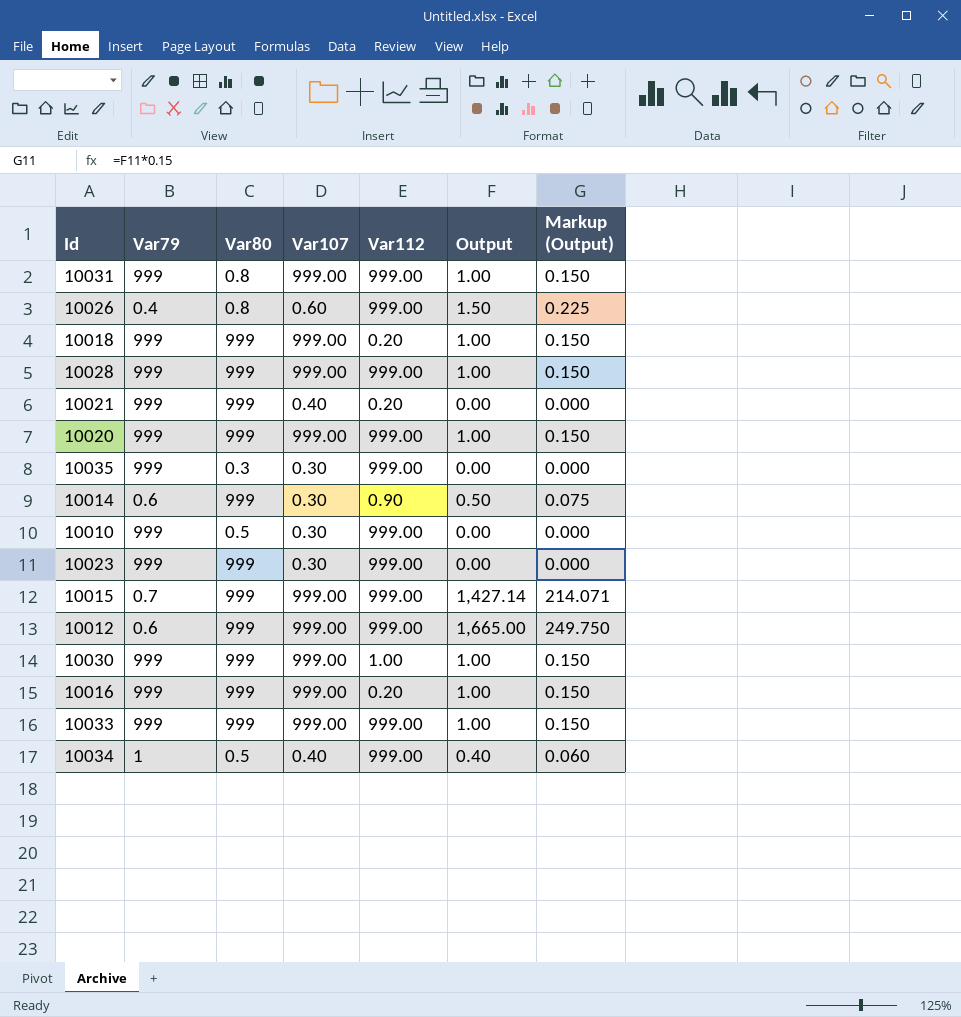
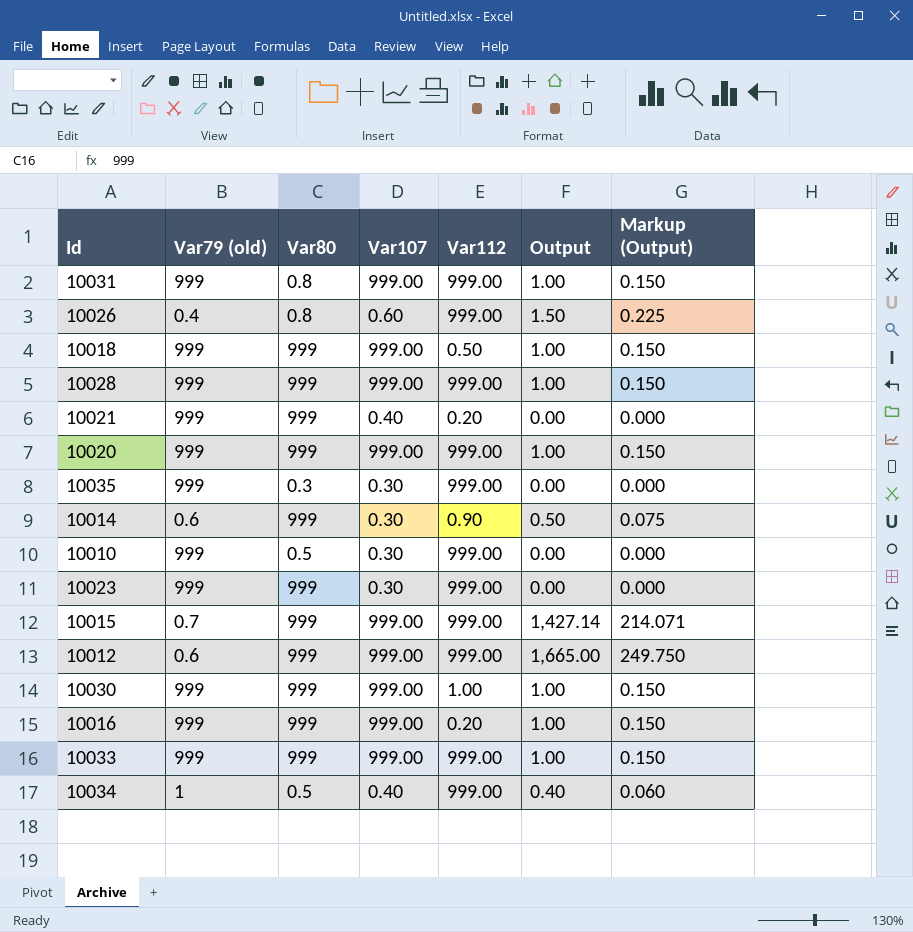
column name: Var79 -> Var79 (old)
10018 | Var112: 0.20 -> 0.50

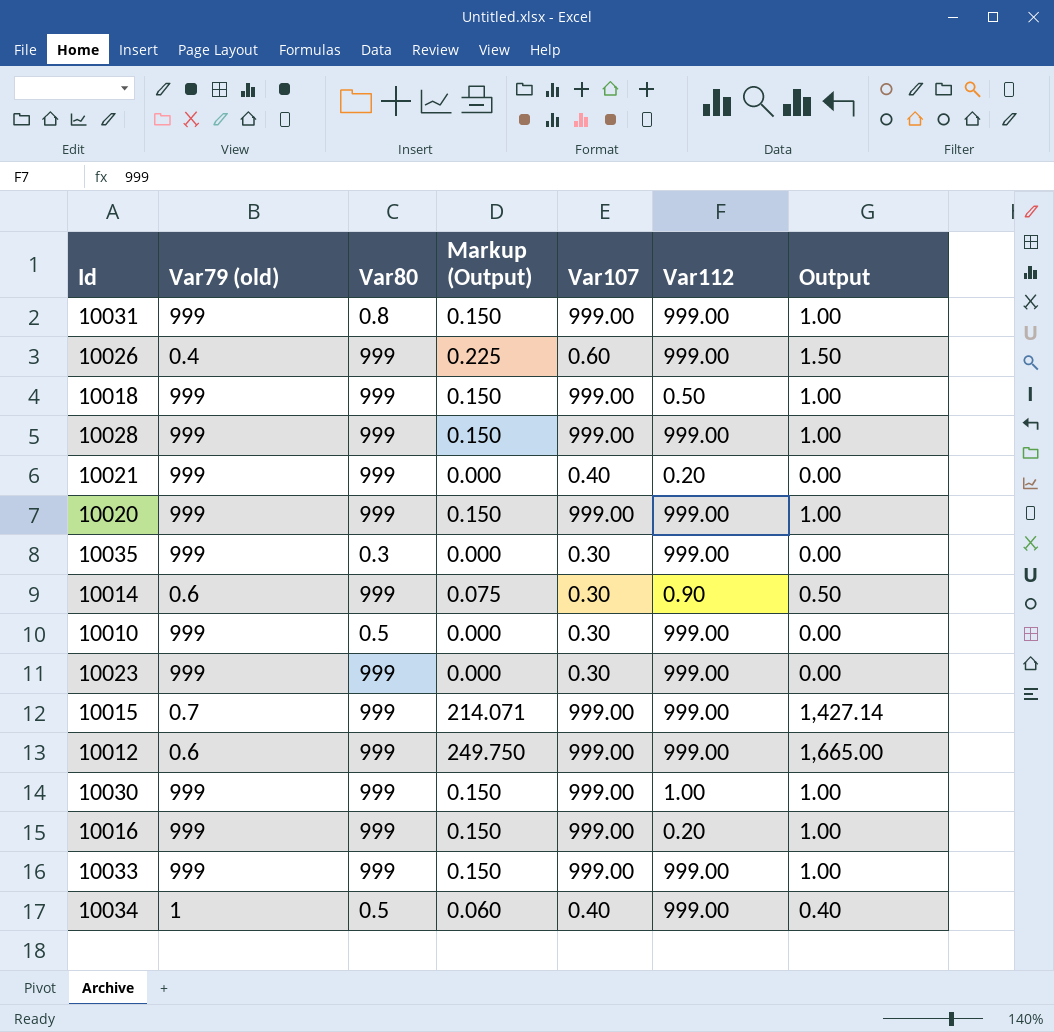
column Markup (Output) | position: 7 -> 4
10026 | Var80: 0.8 -> 999

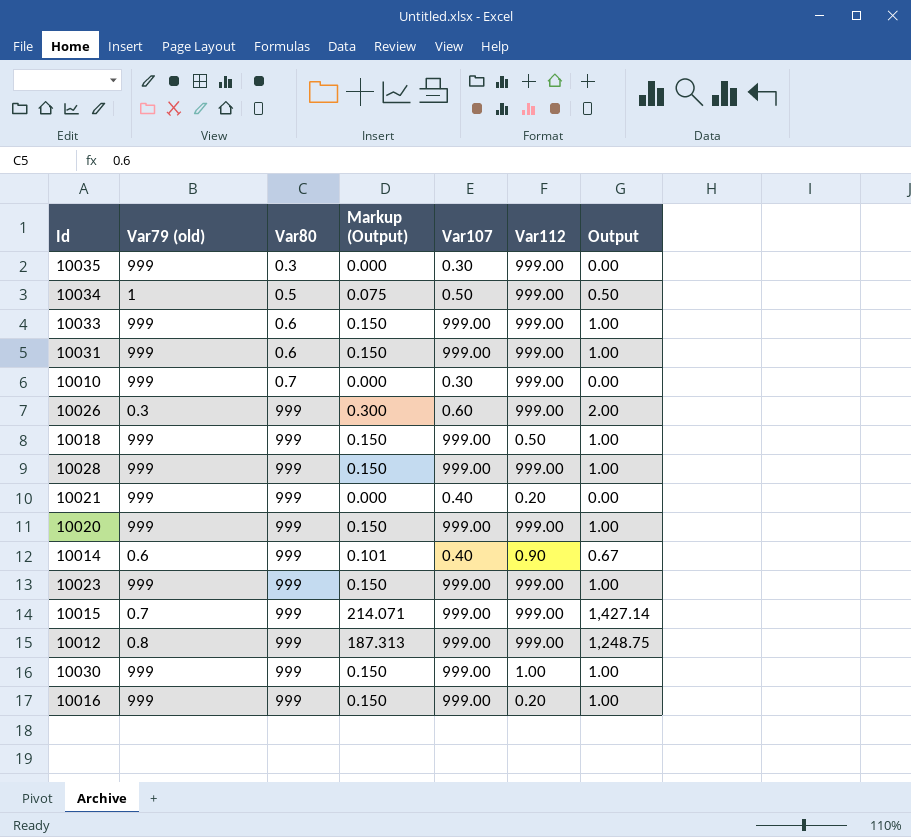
row order: none -> Var80 ascending
10034 | Markup (Output): 0.060 -> 0.075
10034 | Var107: 0.40 -> 0.50
10034 | Output: 0.40 -> 0.50
10033 | Var80: 999 -> 0.6
10031 | Var80: 0.8 -> 0.6
10010 | Var80: 0.5 -> 0.7
10026 | Var79 (old): 0.4 -> 0.3
10026 | Markup (Output): 0.225 -> 0.300
10026 | Output: 1.50 -> 2.00
10014 | Markup (Output): 0.075 -> 0.101
10014 | Var107: 0.30 -> 0.40
10014 | Output: 0.50 -> 0.67
10023 | Markup (Output): 0.000 -> 0.150
10023 | Var107: 0.30 -> 999.00
10023 | Output: 0.00 -> 1.00
10012 | Var79 (old): 0.6 -> 0.8
10012 | Markup (Output): 249.750 -> 187.313
10012 | Output: 1,665.00 -> 1,248.75

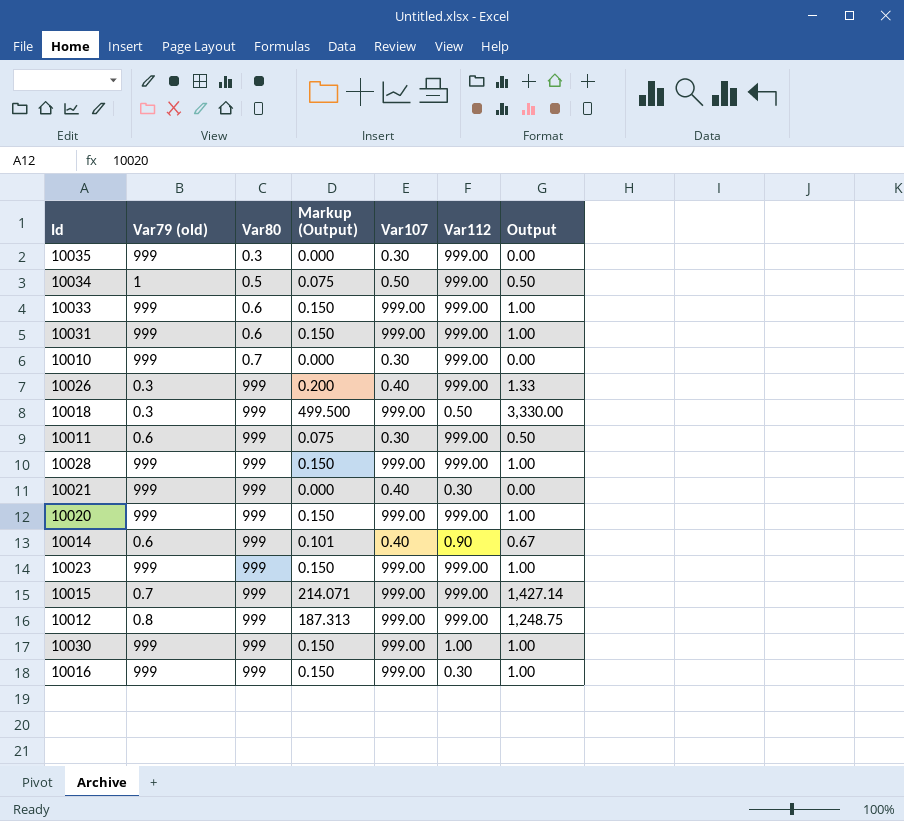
10026 | Markup (Output): 0.300 -> 0.200
10026 | Var107: 0.60 -> 0.40
10026 | Output: 2.00 -> 1.33
10018 | Var79 (old): 999 -> 0.3
10018 | Markup (Output): 0.150 -> 499.500
10018 | Output: 1.00 -> 3,330.00
row 10011: none -> 0.6 | 999 | 0.075 | 0.30 | 999.00 | 0.50
10021 | Var112: 0.20 -> 0.30
10016 | Var112: 0.20 -> 0.30

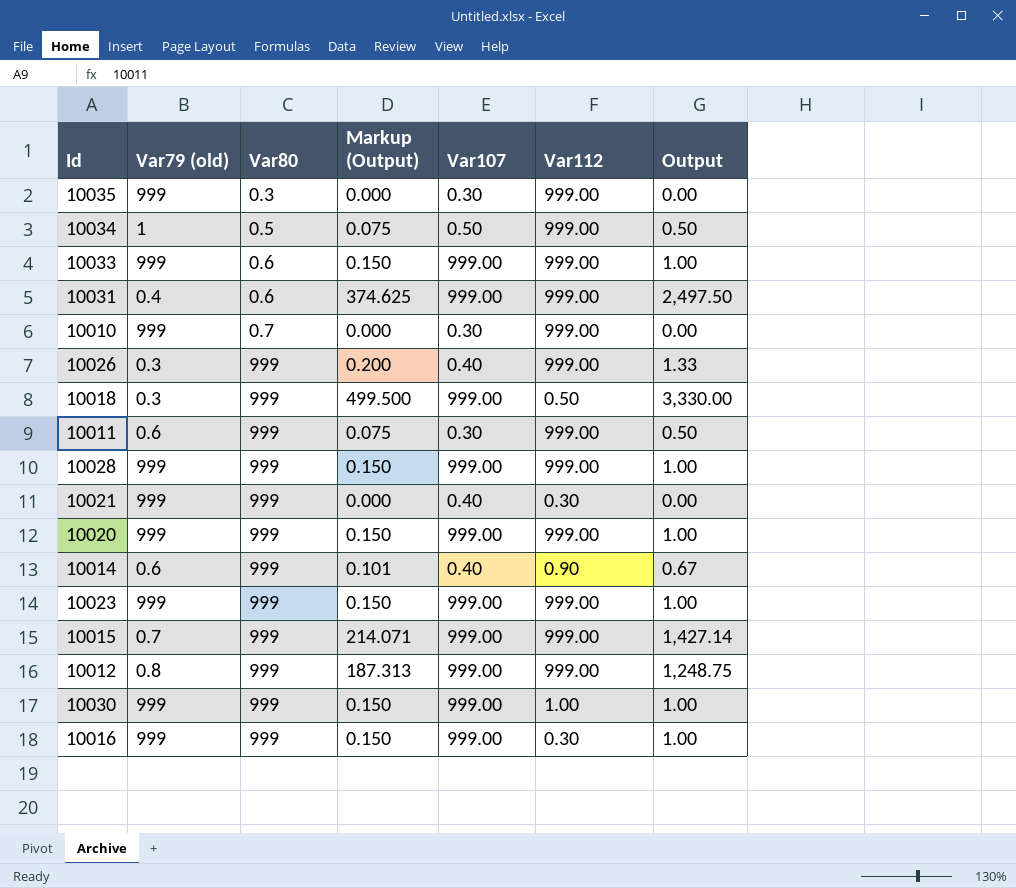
10031 | Var79 (old): 999 -> 0.4
10031 | Markup (Output): 0.150 -> 374.625
10031 | Output: 1.00 -> 2,497.50

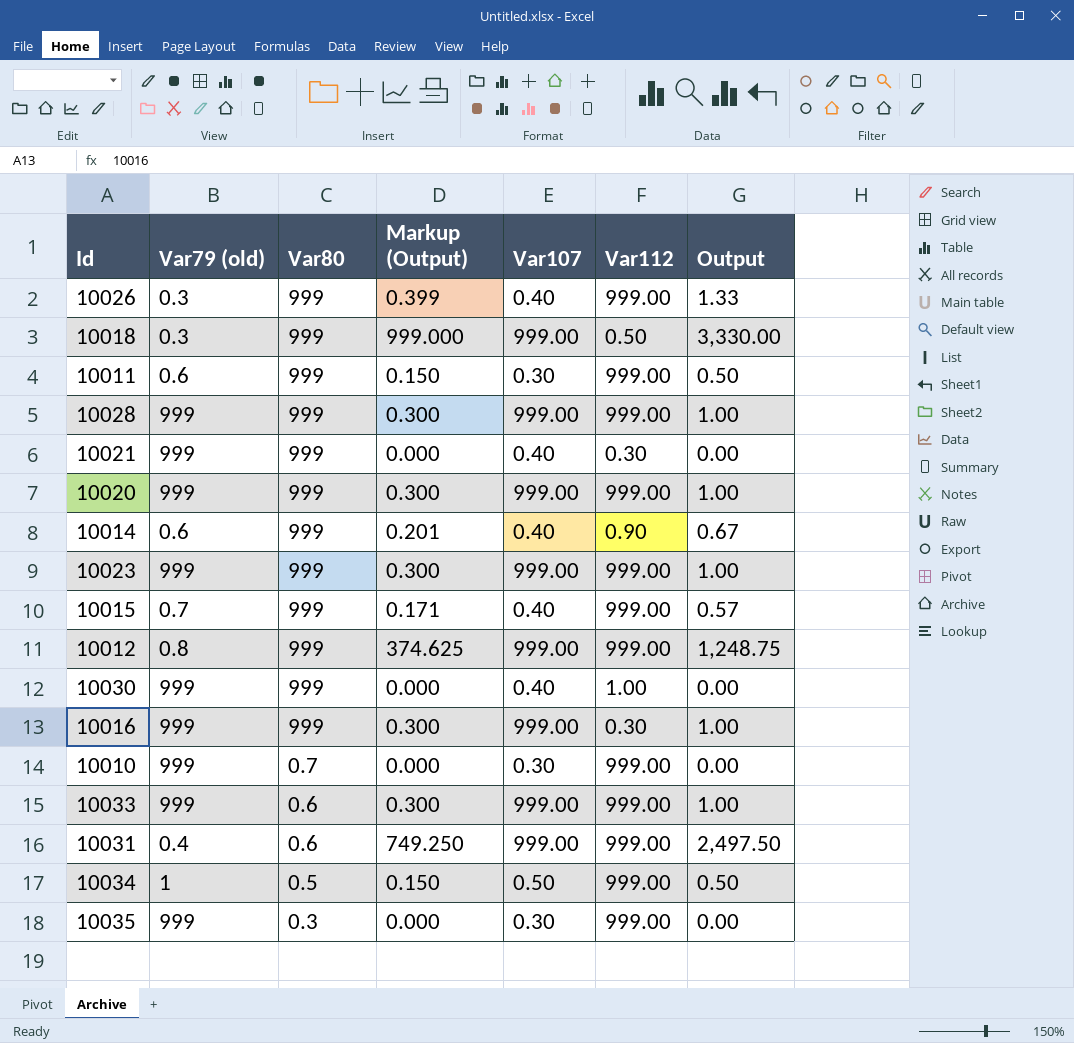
row order: Var80 ascending -> Var80 descending
column Markup (Output) | formula: [Output] * 0.15 -> [Output] * 0.3
10015 | Var107: 999.00 -> 0.40
10015 | Output: 1,427.14 -> 0.57
10030 | Var107: 999.00 -> 0.40
10030 | Output: 1.00 -> 0.00

